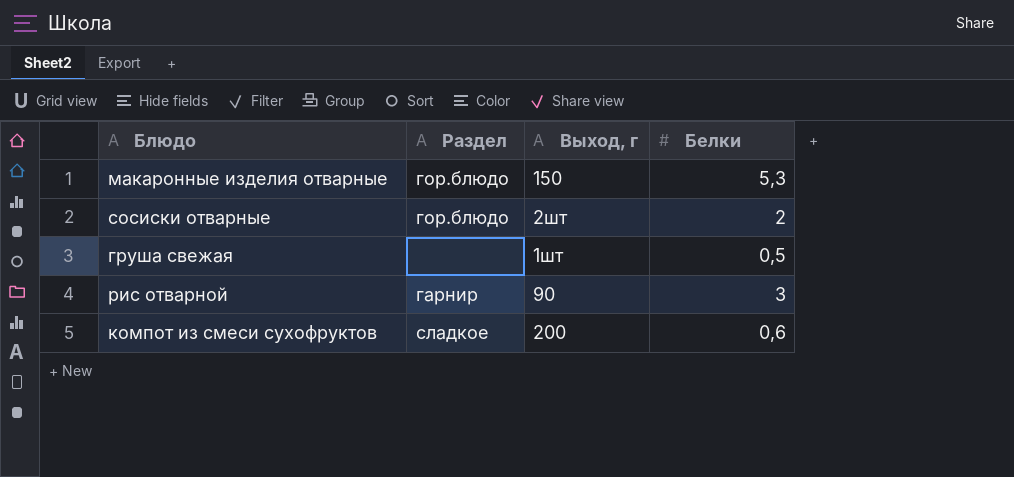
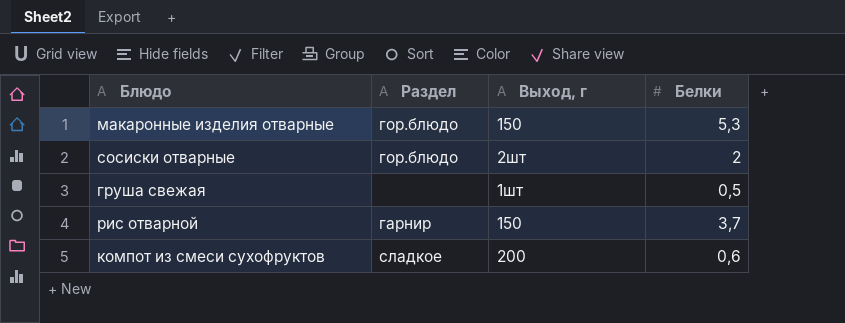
рис отварной | Выход, г: 90 -> 150
рис отварной | Белки: 3 -> 3,7

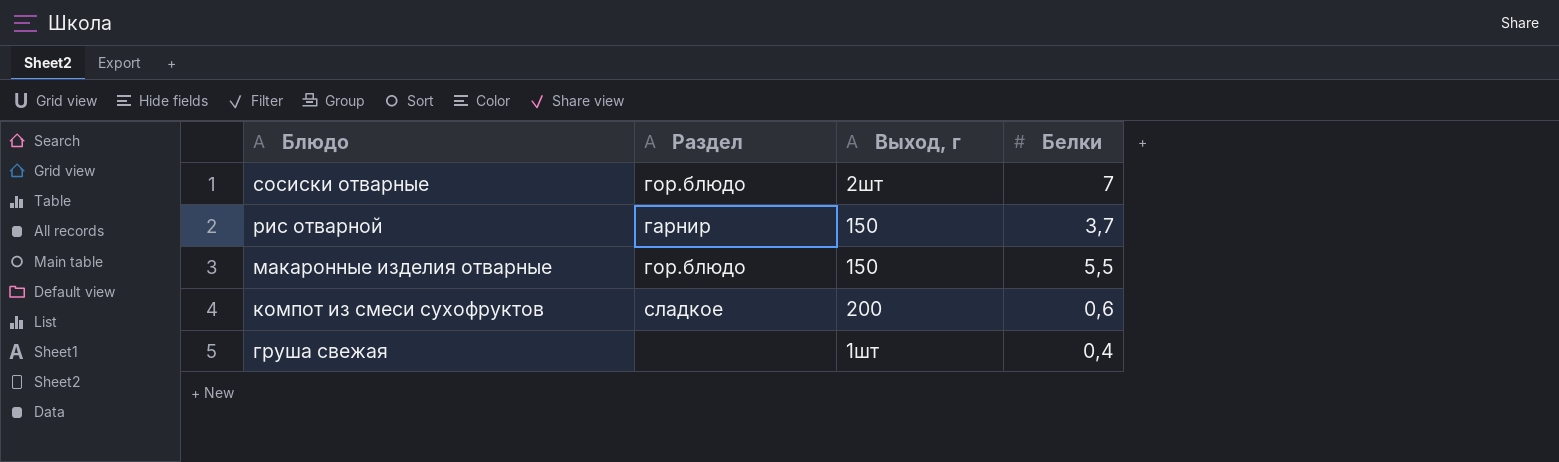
row order: none -> Блюдо descending
сосиски отварные | Белки: 2 -> 7
макаронные изделия отварные | Белки: 5,3 -> 5,5
груша свежая | Белки: 0,5 -> 0,4

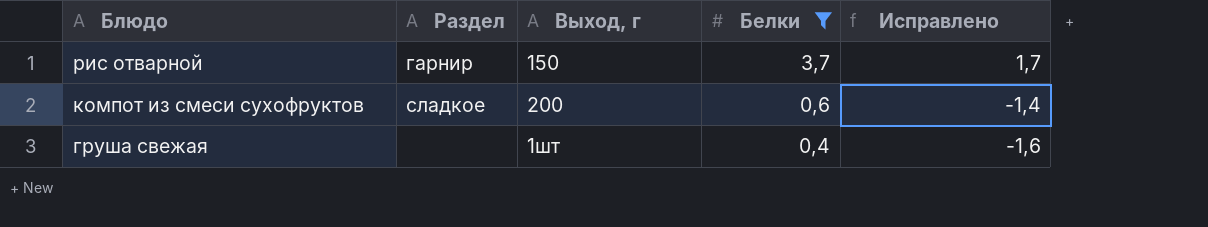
filter: none -> Белки <= 3,7
column Исправлено | formula: none -> [Белки] - 2

